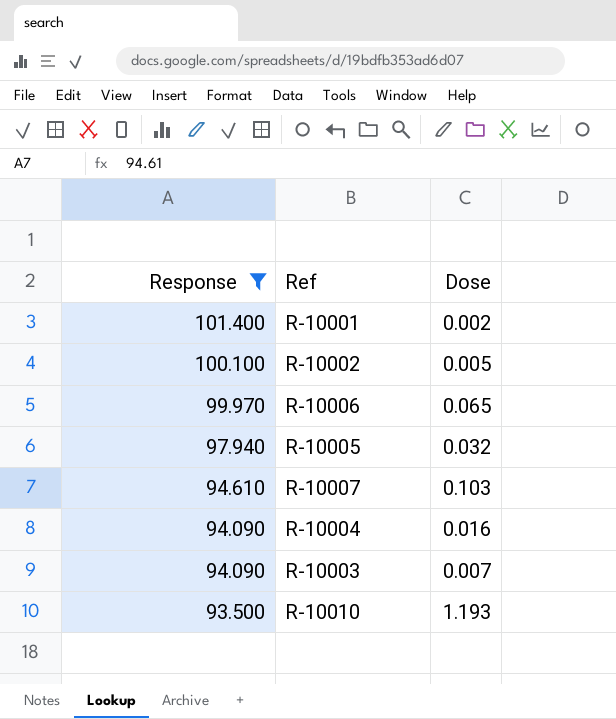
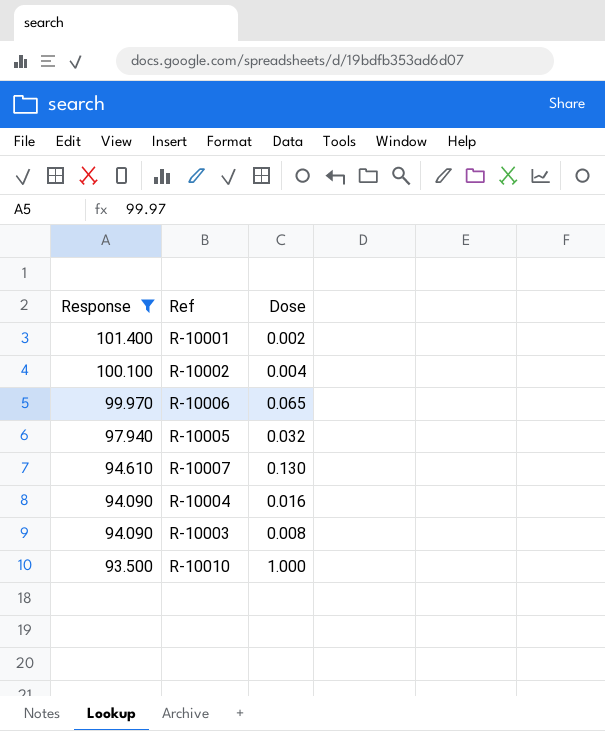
R-10002 | Dose: 0.005 -> 0.004
R-10007 | Dose: 0.103 -> 0.130
R-10003 | Dose: 0.007 -> 0.008
R-10010 | Dose: 1.193 -> 1.000

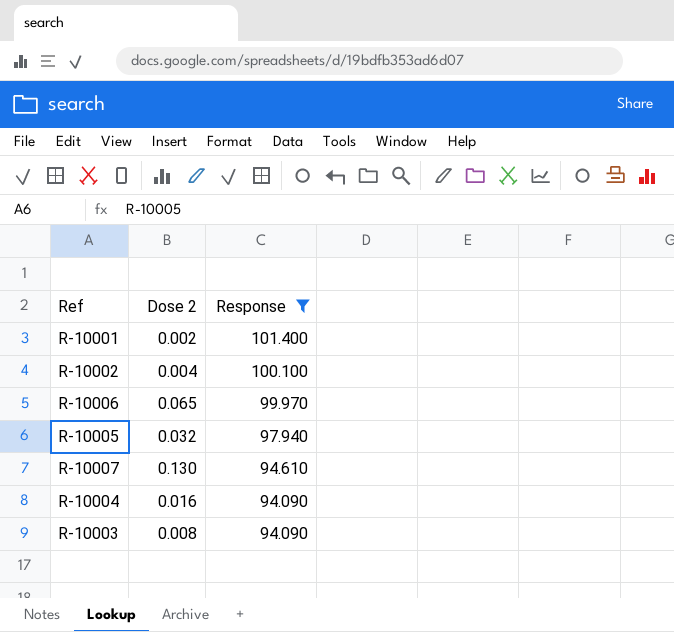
column name: Dose -> Dose 2
column Response | position: 1 -> 3
row R-10010: 93.500 | 1.000 -> none

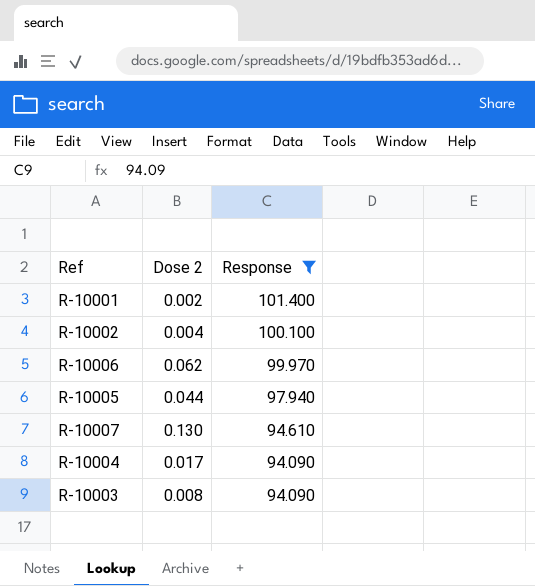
R-10006 | Dose 2: 0.065 -> 0.062
R-10005 | Dose 2: 0.032 -> 0.044
R-10004 | Dose 2: 0.016 -> 0.017

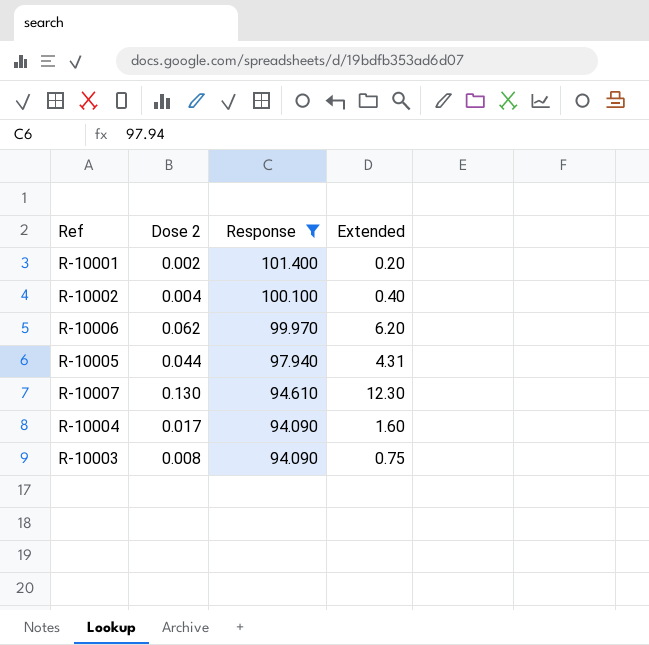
column Extended | formula: none -> [Dose 2] * [Response]

